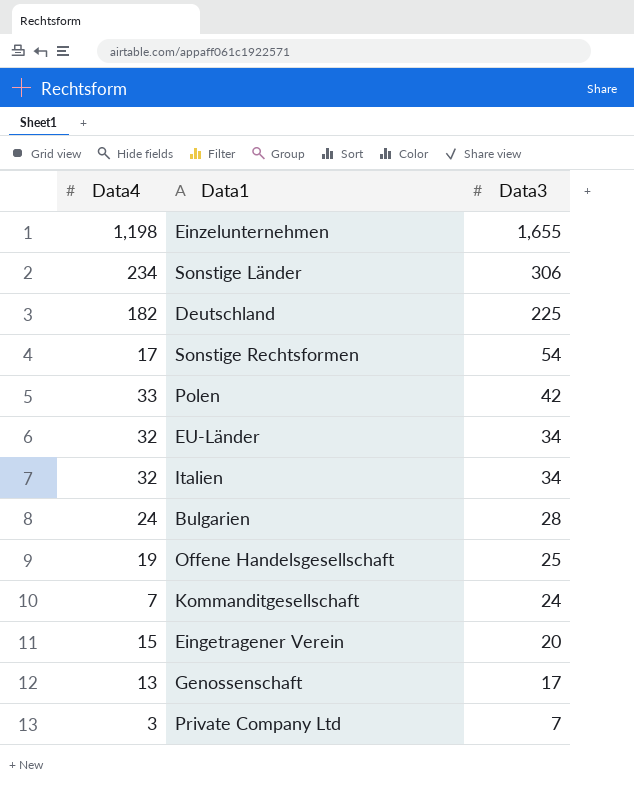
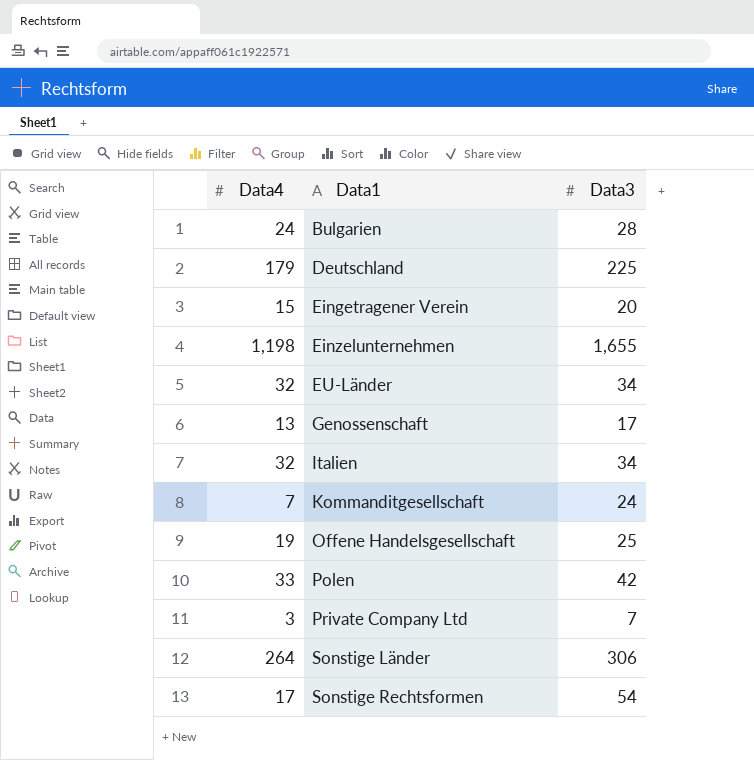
row order: Data3 descending -> Data1 ascending
Deutschland | Data4: 182 -> 179
Sonstige Länder | Data4: 234 -> 264

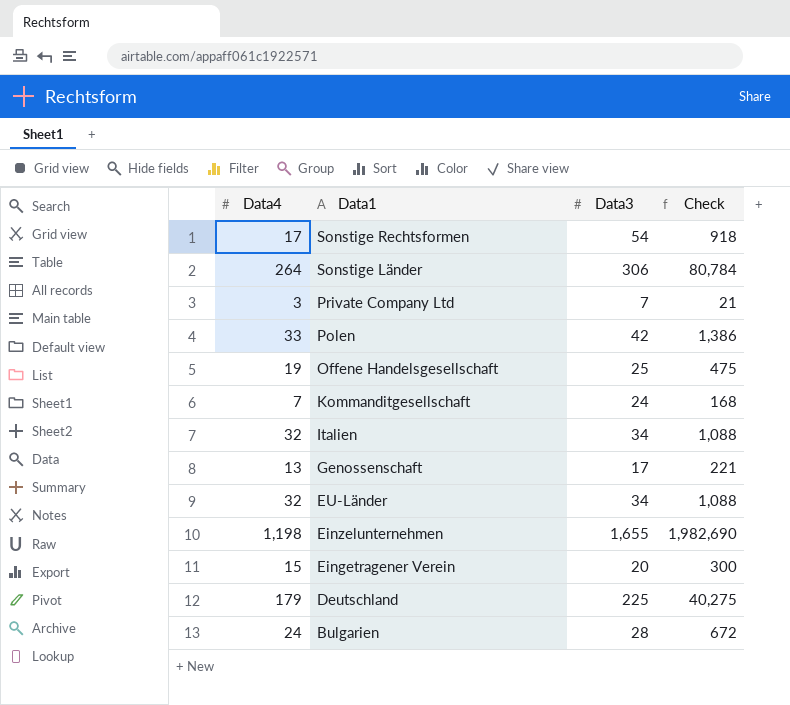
row order: Data1 ascending -> Data1 descending
column Check | formula: none -> [Data4] * [Data3]

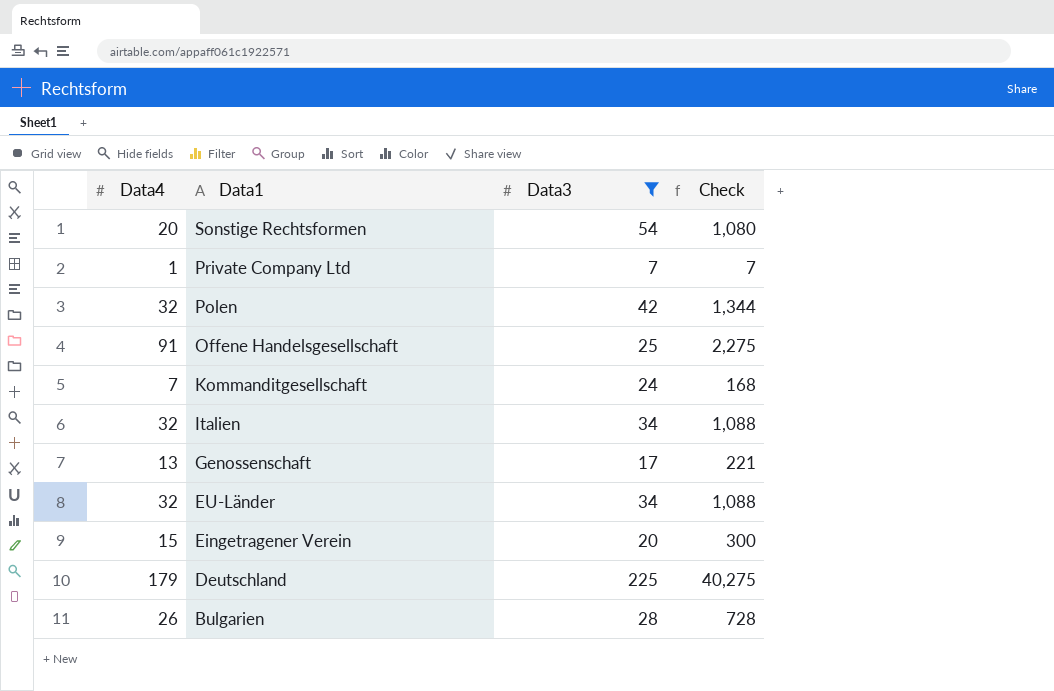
filter: none -> Data3 <= 225
Sonstige Rechtsformen | Data4: 17 -> 20
Sonstige Rechtsformen | Check: 918 -> 1,080
Private Company Ltd | Data4: 3 -> 1
Private Company Ltd | Check: 21 -> 7
Polen | Data4: 33 -> 32
Polen | Check: 1,386 -> 1,344
Offene Handelsgesellschaft | Data4: 19 -> 91
Offene Handelsgesellschaft | Check: 475 -> 2,275
Bulgarien | Data4: 24 -> 26
Bulgarien | Check: 672 -> 728

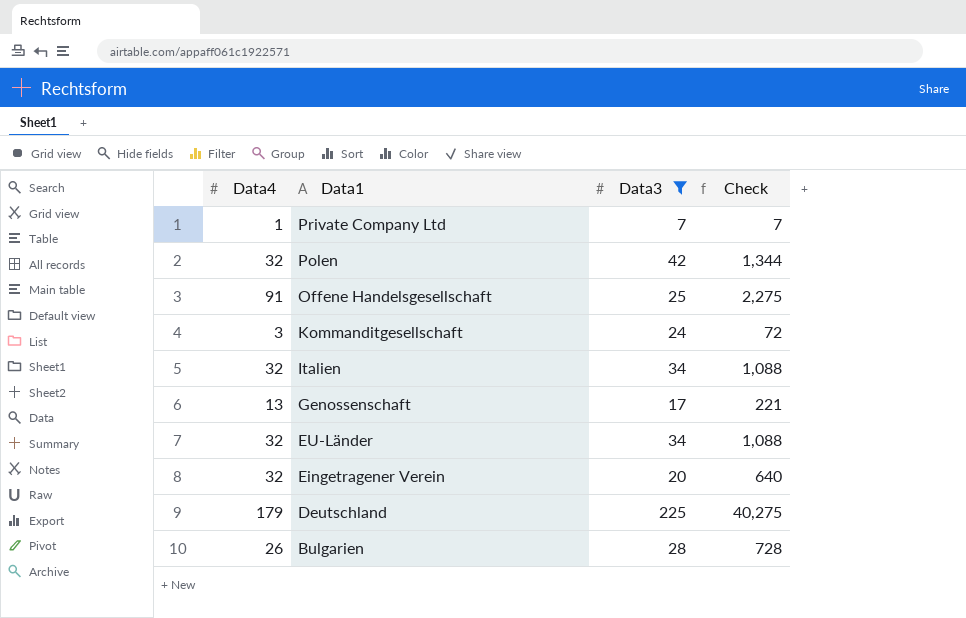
row Sonstige Rechtsformen: 20 | 54 | 1,080 -> none
Kommanditgesellschaft | Data4: 7 -> 3
Kommanditgesellschaft | Check: 168 -> 72
Eingetragener Verein | Data4: 15 -> 32
Eingetragener Verein | Check: 300 -> 640

